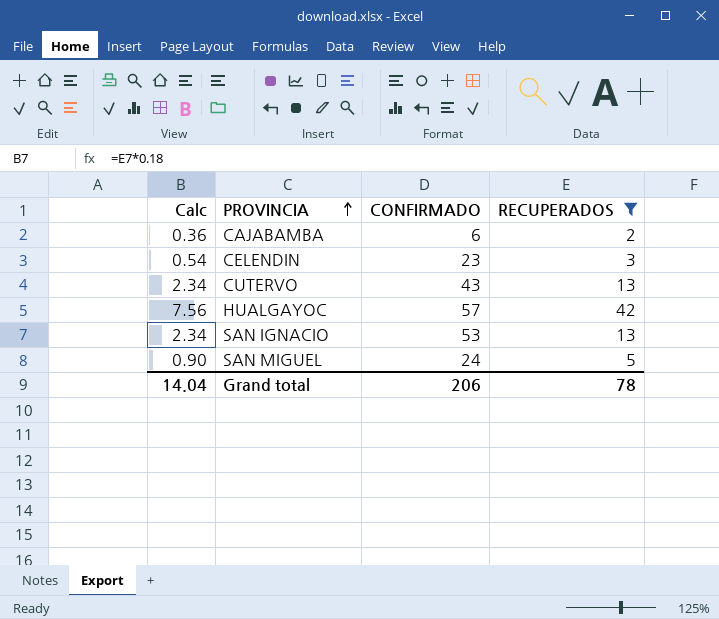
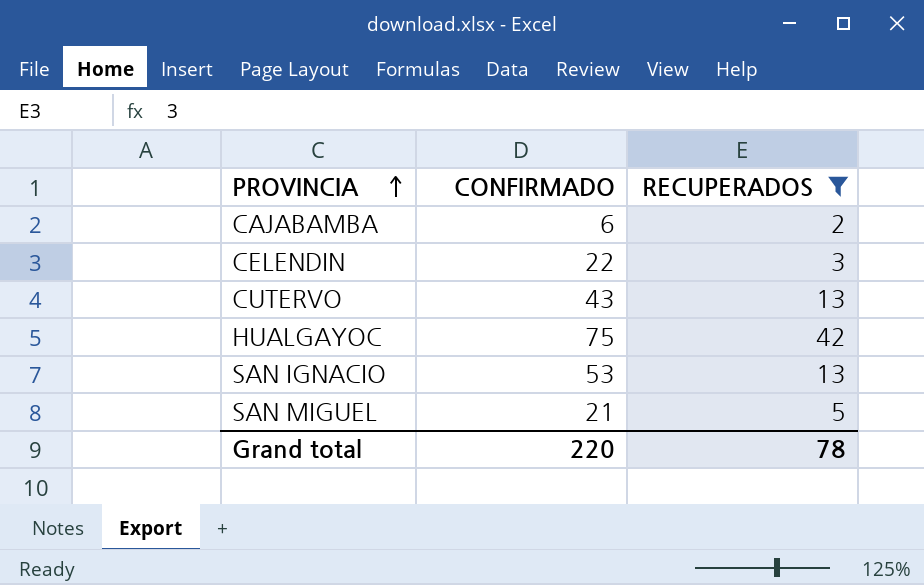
column Calc | formula: [RECUPERADOS] * 0.18 -> none
CELENDIN | CONFIRMADO: 23 -> 22
HUALGAYOC | CONFIRMADO: 57 -> 75
SAN MIGUEL | CONFIRMADO: 24 -> 21
Grand total | CONFIRMADO: 206 -> 220

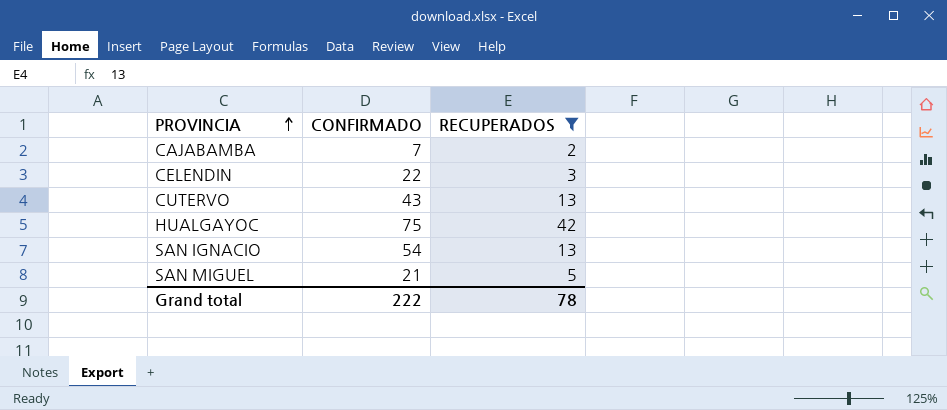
CAJABAMBA | CONFIRMADO: 6 -> 7
SAN IGNACIO | CONFIRMADO: 53 -> 54
Grand total | CONFIRMADO: 220 -> 222

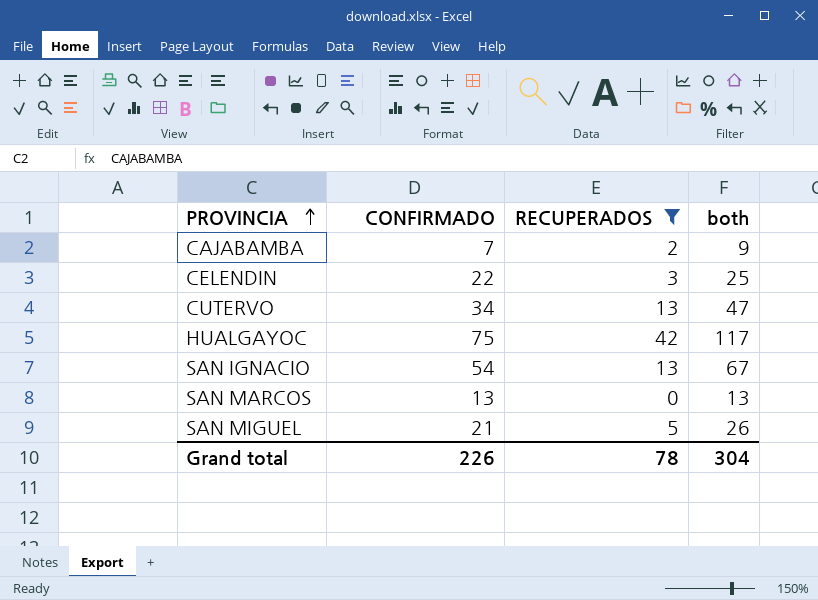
column both | formula: none -> [CONFIRMADO] + [RECUPERADOS]
CUTERVO | CONFIRMADO: 43 -> 34
row SAN MARCOS: none -> 13 | 0 | 13
Grand total | CONFIRMADO: 222 -> 226

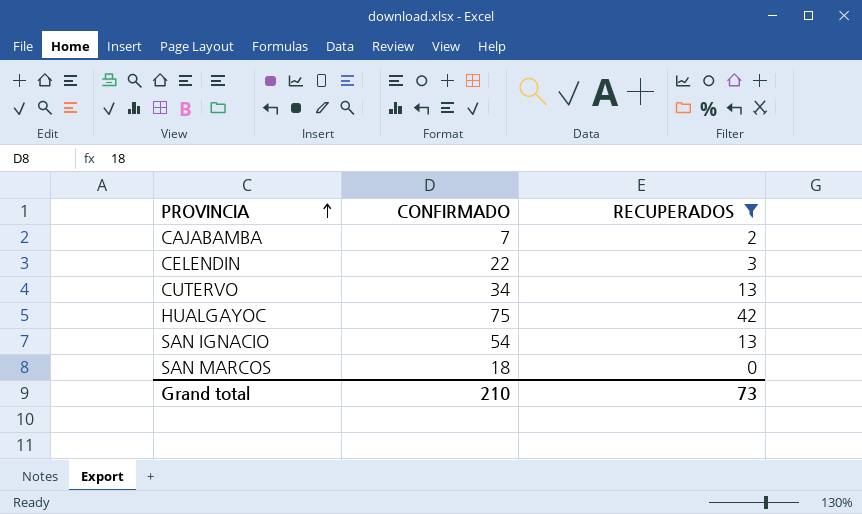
column both | formula: [CONFIRMADO] + [RECUPERADOS] -> none
row SAN MIGUEL: 21 | 5 | 26 -> none
SAN MARCOS | CONFIRMADO: 13 -> 18
Grand total | CONFIRMADO: 226 -> 210
Grand total | RECUPERADOS: 78 -> 73

